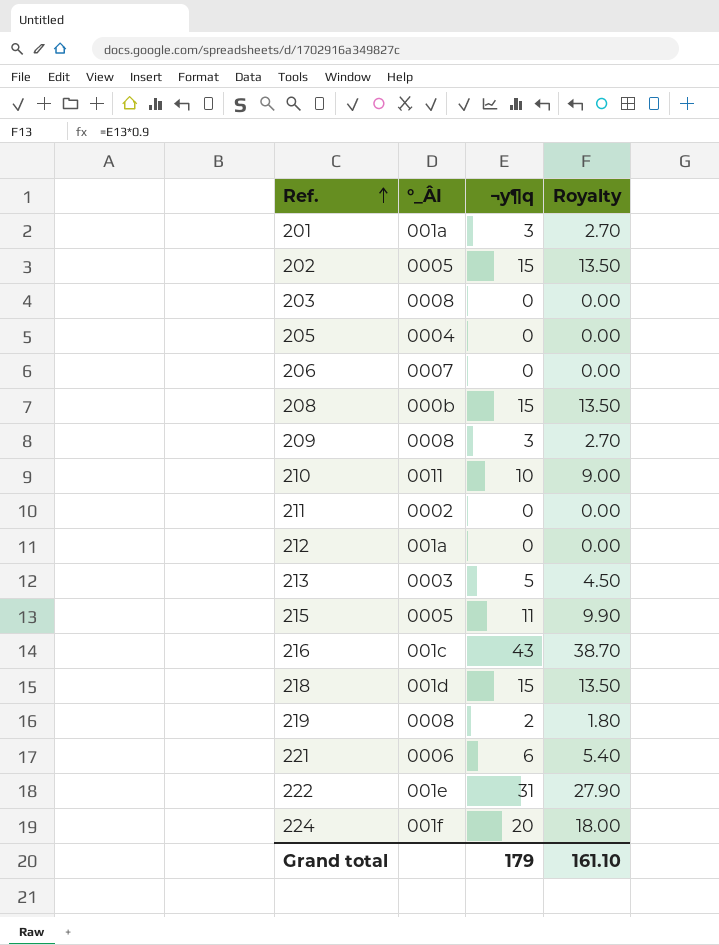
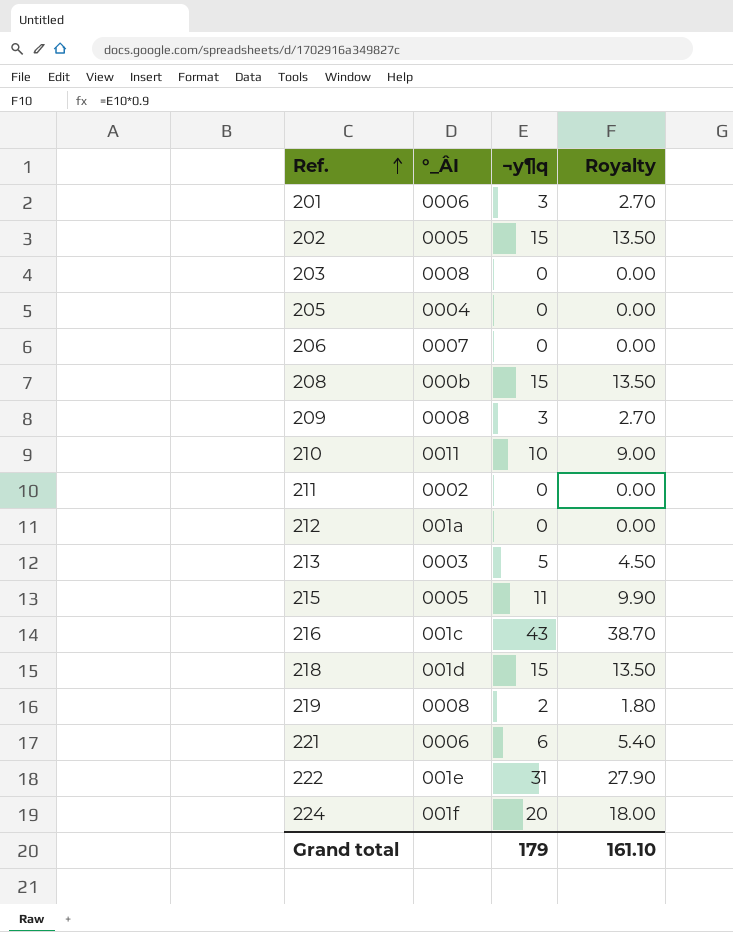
201 | °_ÂI: 001a -> 0006

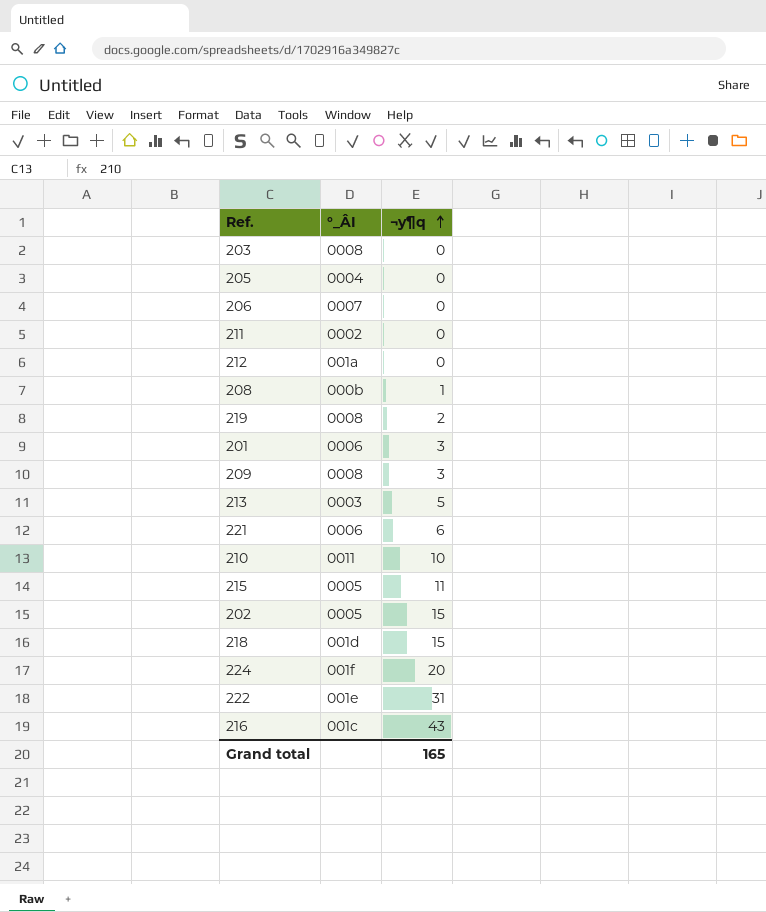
row order: Ref. ascending -> ¬y¶q ascending
column Royalty | formula: [¬y¶q] * 0.9 -> none
208 | ¬y¶q: 15 -> 1
Grand total | ¬y¶q: 179 -> 165

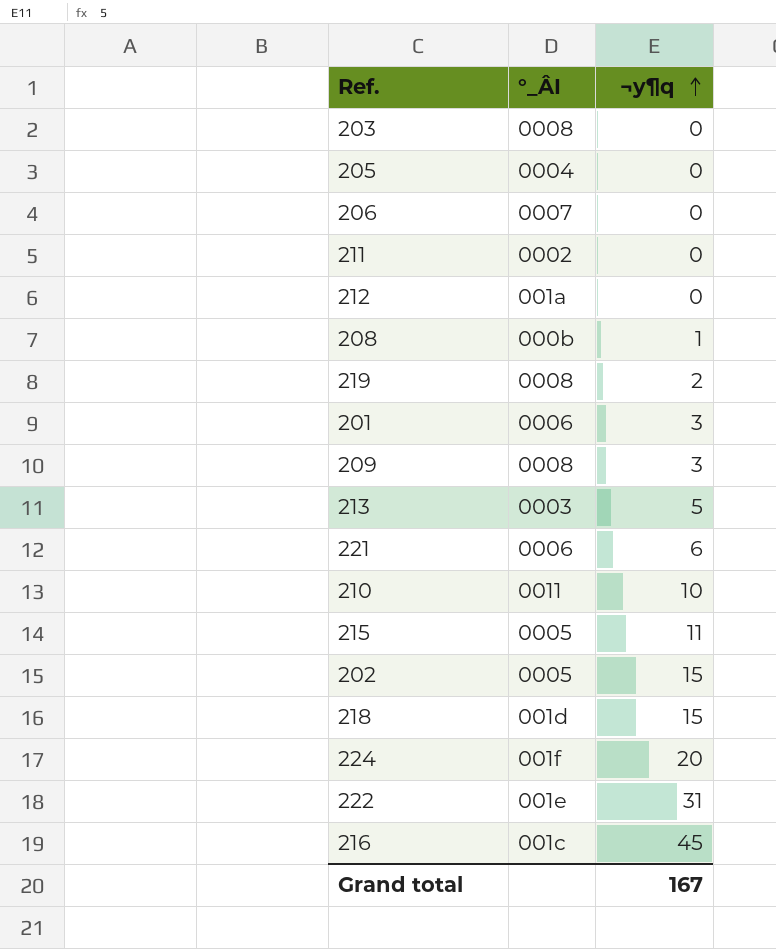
216 | ¬y¶q: 43 -> 45
Grand total | ¬y¶q: 165 -> 167

